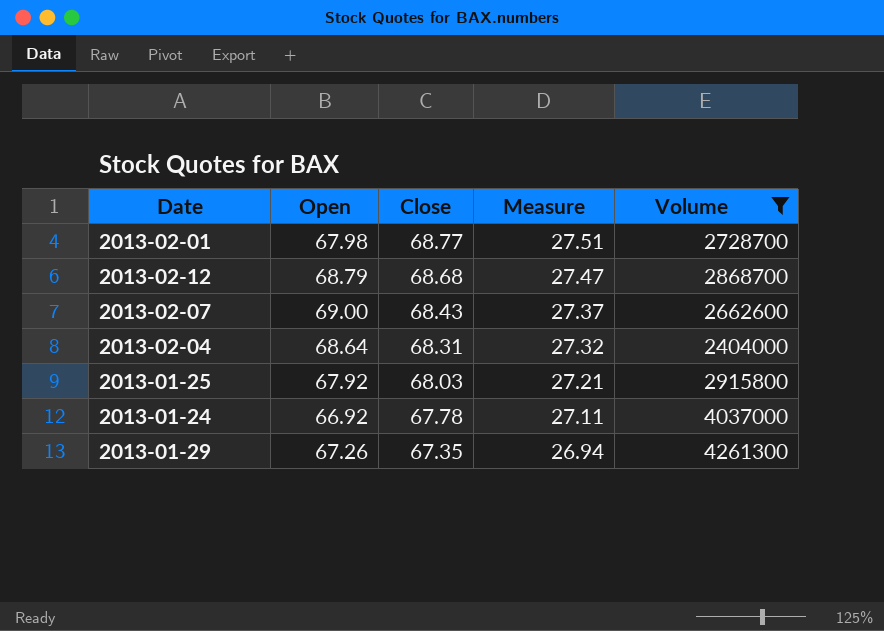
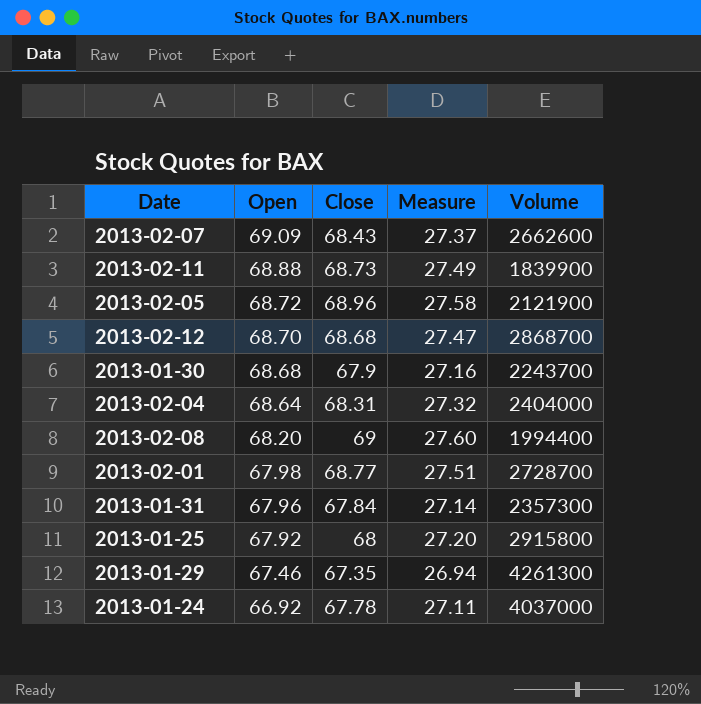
filter: Volume >= 2404000 -> none
row order: Close descending -> Open descending
2013-02-07 | Open: 69.00 -> 69.09
2013-02-12 | Open: 68.79 -> 68.70
2013-01-25 | Close: 68.03 -> 68
2013-01-25 | Measure: 27.21 -> 27.20
2013-01-29 | Open: 67.26 -> 67.46

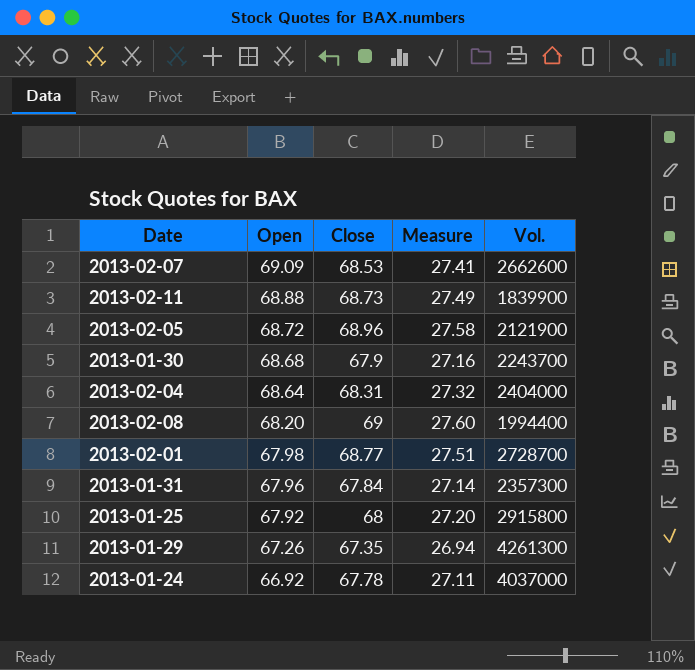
column name: Volume -> Vol.
row 2013-02-12: 68.70 | 68.68 | 27.47 | 2868700 -> none
2013-02-07 | Close: 68.43 -> 68.53
2013-02-07 | Measure: 27.37 -> 27.41
2013-01-29 | Open: 67.46 -> 67.26

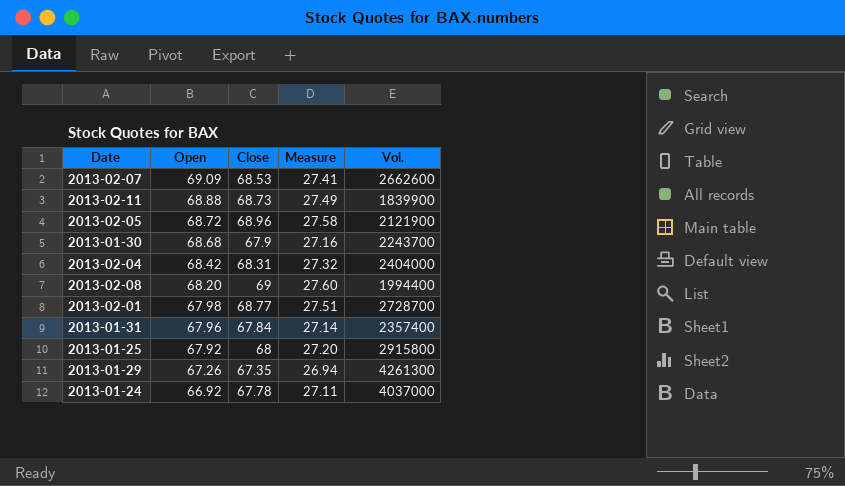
2013-02-04 | Open: 68.64 -> 68.42
2013-01-31 | Vol.: 2357300 -> 2357400

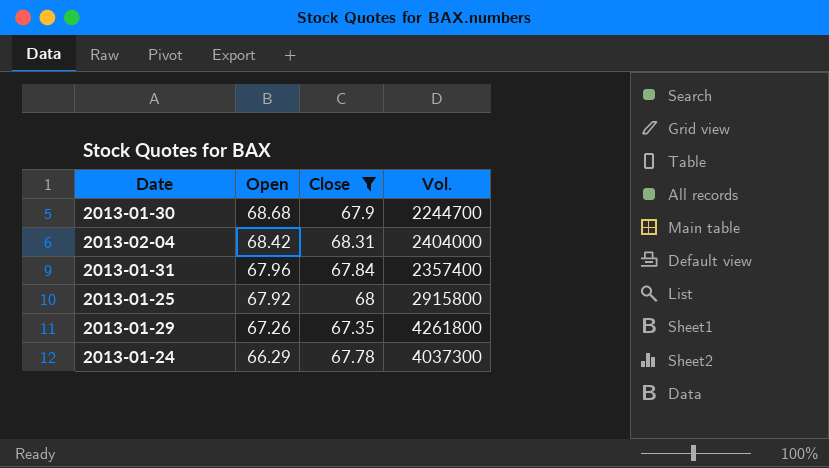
filter: none -> Close <= 68.31
column Measure | formula: [Close] * 0.4 -> none
2013-01-30 | Vol.: 2243700 -> 2244700
2013-01-29 | Vol.: 4261300 -> 4261800
2013-01-24 | Open: 66.92 -> 66.29
2013-01-24 | Vol.: 4037000 -> 4037300

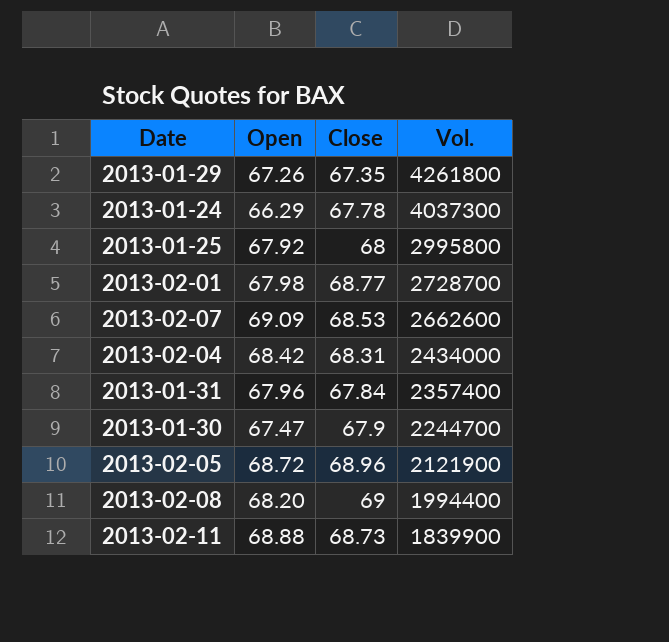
filter: Close <= 68.31 -> none
row order: Open descending -> Vol. descending
2013-01-25 | Vol.: 2915800 -> 2995800
2013-02-04 | Vol.: 2404000 -> 2434000
2013-01-30 | Open: 68.68 -> 67.47

